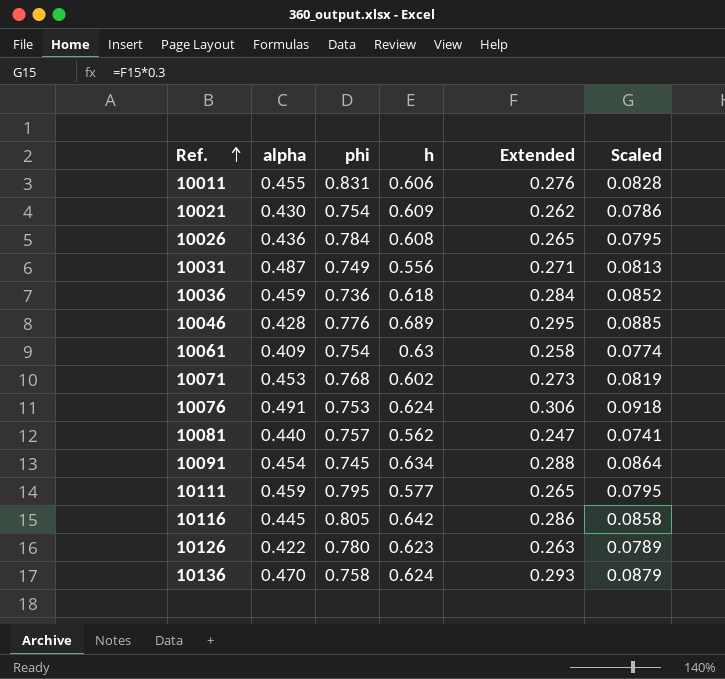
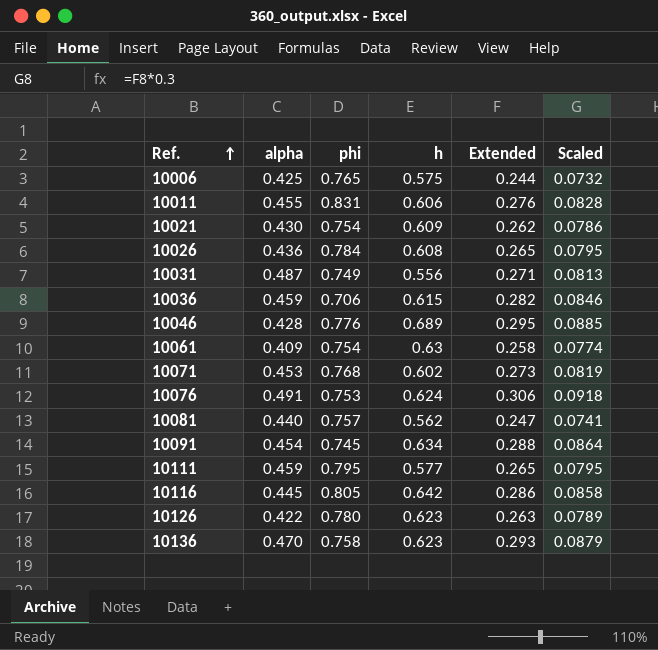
row 10006: none -> 0.425 | 0.765 | 0.575 | 0.244 | 0.0732
10036 | phi: 0.736 -> 0.706
10036 | h: 0.618 -> 0.615
10036 | Extended: 0.284 -> 0.282
10036 | Scaled: 0.0852 -> 0.0846
10136 | h: 0.624 -> 0.623

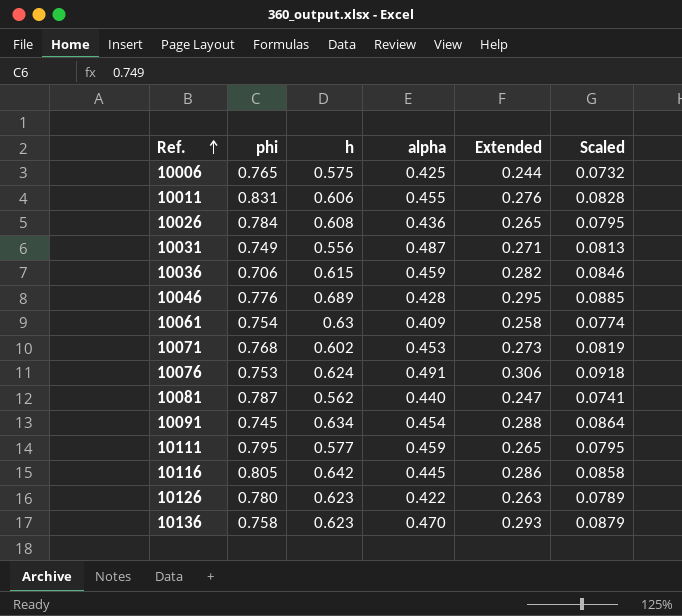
column alpha | position: 2 -> 4
row 10021: 0.430 | 0.754 | 0.609 | 0.262 | 0.0786 -> none
10081 | phi: 0.757 -> 0.787

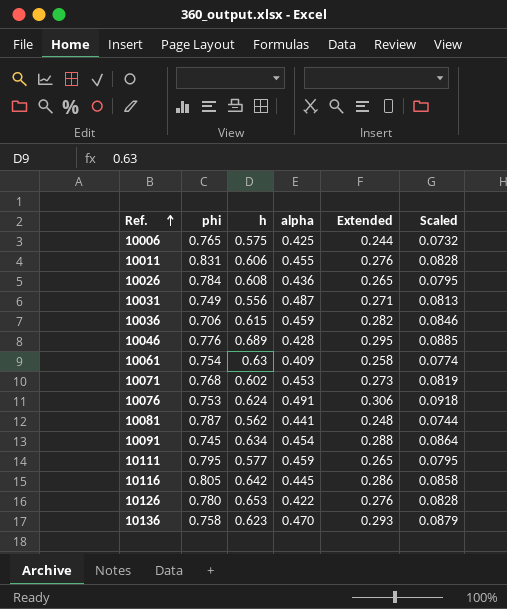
10081 | alpha: 0.440 -> 0.441
10081 | Extended: 0.247 -> 0.248
10081 | Scaled: 0.0741 -> 0.0744
10126 | h: 0.623 -> 0.653
10126 | Extended: 0.263 -> 0.276
10126 | Scaled: 0.0789 -> 0.0828

